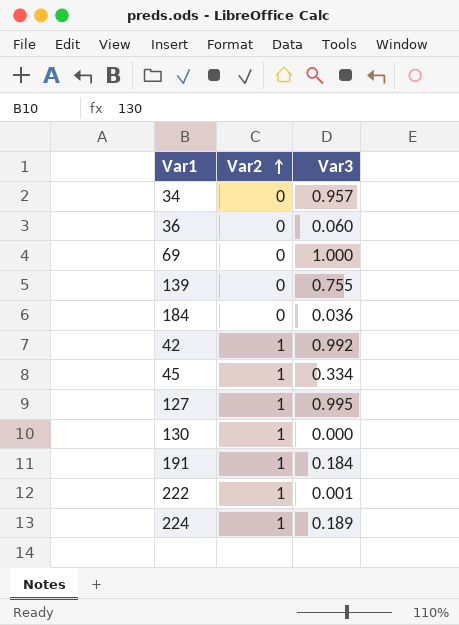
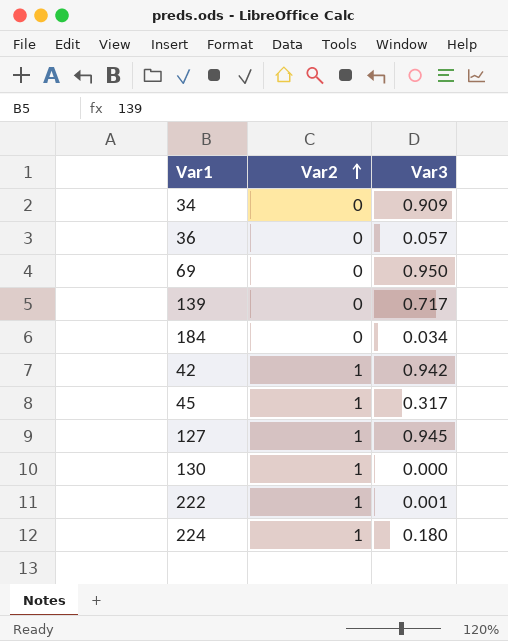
row 191: 1 | 0.184 -> none
34 | Var3: 0.957 -> 0.909
36 | Var3: 0.060 -> 0.057
69 | Var3: 1.000 -> 0.950
139 | Var3: 0.755 -> 0.717
184 | Var3: 0.036 -> 0.034
42 | Var3: 0.992 -> 0.942
45 | Var3: 0.334 -> 0.317
127 | Var3: 0.995 -> 0.945
224 | Var3: 0.189 -> 0.180

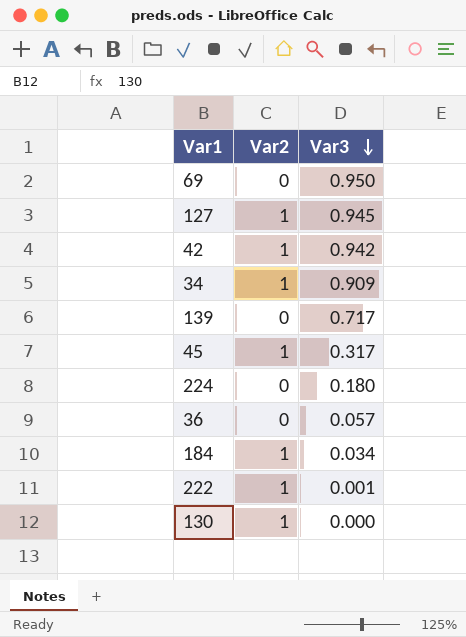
row order: Var2 ascending -> Var3 descending
34 | Var2: 0 -> 1
224 | Var2: 1 -> 0
184 | Var2: 0 -> 1

